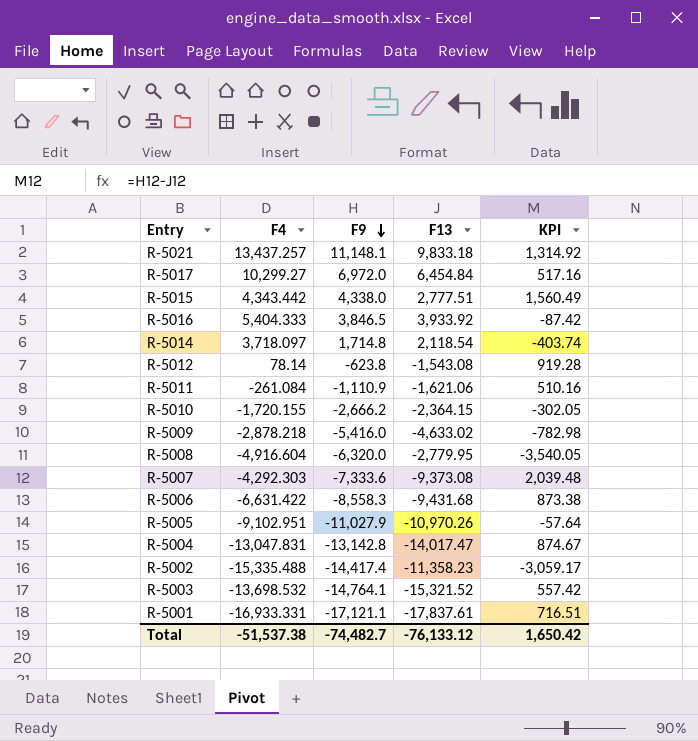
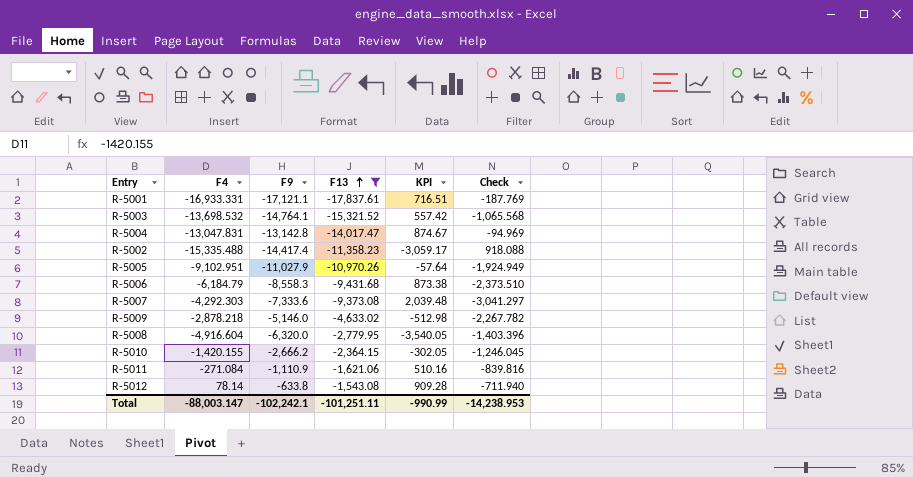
filter: none -> F13 <= -1,543.08
row order: F9 descending -> F13 ascending
column Check | formula: none -> [F9] - [F4]
R-5006 | F4: -6,631.422 -> -6,184.79
R-5009 | F9: -5,416.0 -> -5,146.0
R-5009 | KPI: -782.98 -> -512.98
R-5010 | F4: -1,720.155 -> -1,420.155
R-5011 | F4: -261.084 -> -271.084
R-5012 | F9: -623.8 -> -633.8
R-5012 | KPI: 919.28 -> 909.28
Total | F4: -51,537.38 -> -88,003.147
Total | F9: -74,482.7 -> -102,242.1
Total | F13: -76,133.12 -> -101,251.11
Total | KPI: 1,650.42 -> -990.99

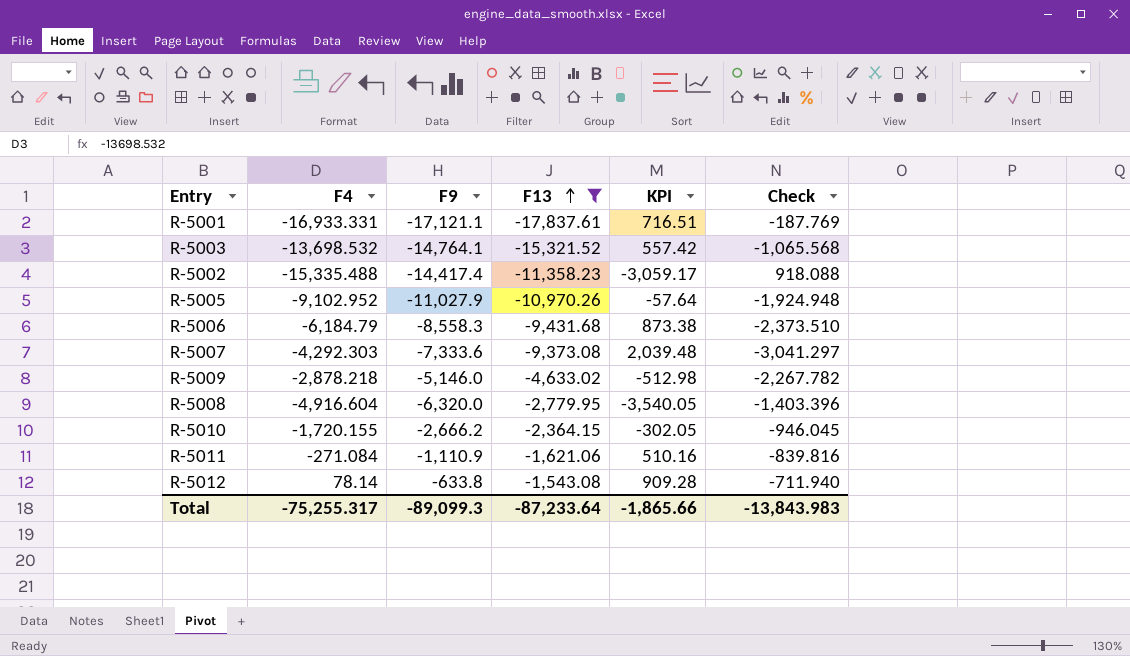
row R-5004: -13,047.831 | -13,142.8 | -14,017.47 | 874.67 | -94.969 -> none
R-5005 | F4: -9,102.951 -> -9,102.952
R-5005 | Check: -1,924.949 -> -1,924.948
R-5010 | F4: -1,420.155 -> -1,720.155
R-5010 | Check: -1,246.045 -> -946.045
Total | F4: -88,003.147 -> -75,255.317
Total | F9: -102,242.1 -> -89,099.3
Total | F13: -101,251.11 -> -87,233.64
Total | KPI: -990.99 -> -1,865.66
Total | Check: -14,238.953 -> -13,843.983

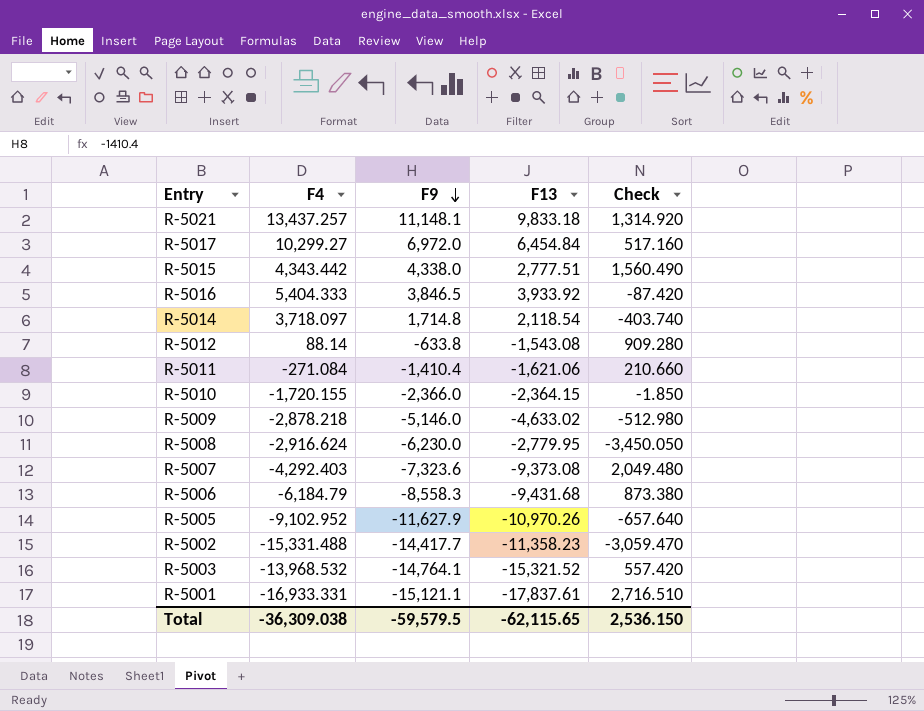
filter: F13 <= -1,543.08 -> none
row order: F13 ascending -> F9 descending
column KPI | formula: [F9] - [F13] -> none
column Check | formula: [F9] - [F4] -> [F9] - [F13]
R-5012 | F4: 78.14 -> 88.14
R-5011 | F9: -1,110.9 -> -1,410.4
R-5010 | F9: -2,666.2 -> -2,366.0
R-5008 | F4: -4,916.604 -> -2,916.624
R-5008 | F9: -6,320.0 -> -6,230.0
R-5007 | F4: -4,292.303 -> -4,292.403
R-5007 | F9: -7,333.6 -> -7,323.6
R-5005 | F9: -11,027.9 -> -11,627.9
R-5002 | F4: -15,335.488 -> -15,331.488
R-5002 | F9: -14,417.4 -> -14,417.7
R-5003 | F4: -13,698.532 -> -13,968.532
R-5001 | F9: -17,121.1 -> -15,121.1
Total | F4: -75,255.317 -> -36,309.038
Total | F9: -89,099.3 -> -59,579.5
Total | F13: -87,233.64 -> -62,115.65
Total | Check: -13,843.983 -> 2,536.150

